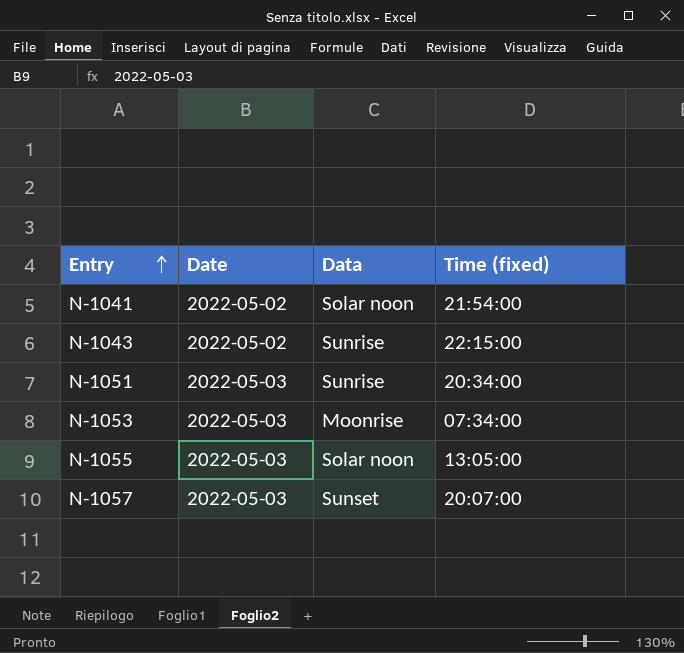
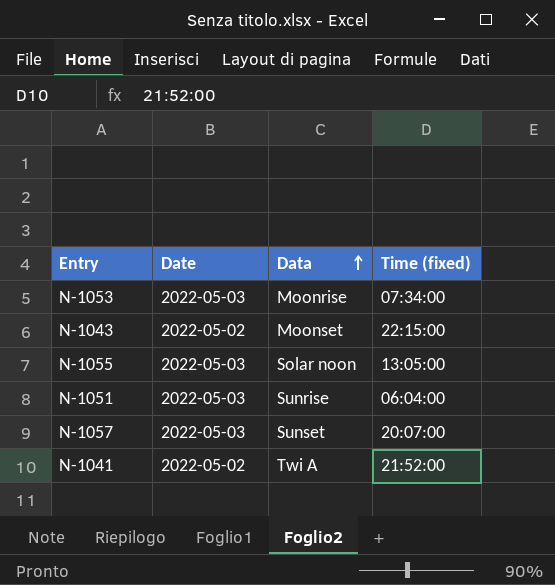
row order: Entry ascending -> Data ascending
N-1043 | Data: Sunrise -> Moonset
N-1051 | Time (fixed): 20:34:00 -> 06:04:00
N-1041 | Data: Solar noon -> Twi A
N-1041 | Time (fixed): 21:54:00 -> 21:52:00

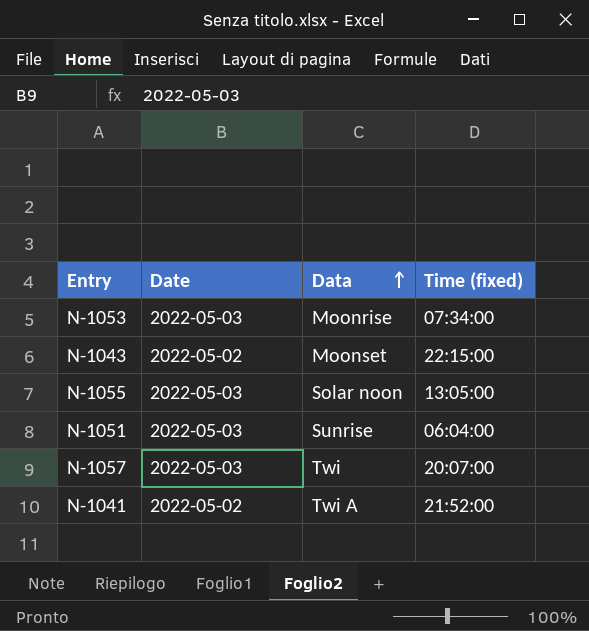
N-1057 | Data: Sunset -> Twi

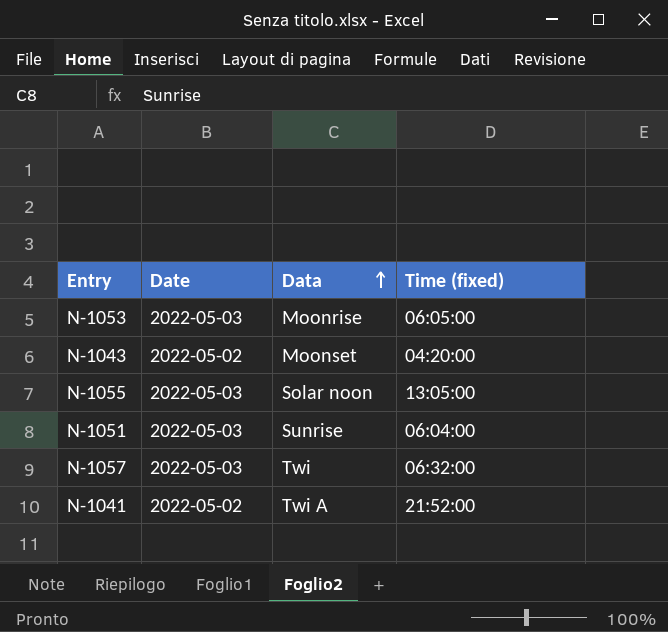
N-1053 | Time (fixed): 07:34:00 -> 06:05:00
N-1043 | Time (fixed): 22:15:00 -> 04:20:00
N-1057 | Time (fixed): 20:07:00 -> 06:32:00

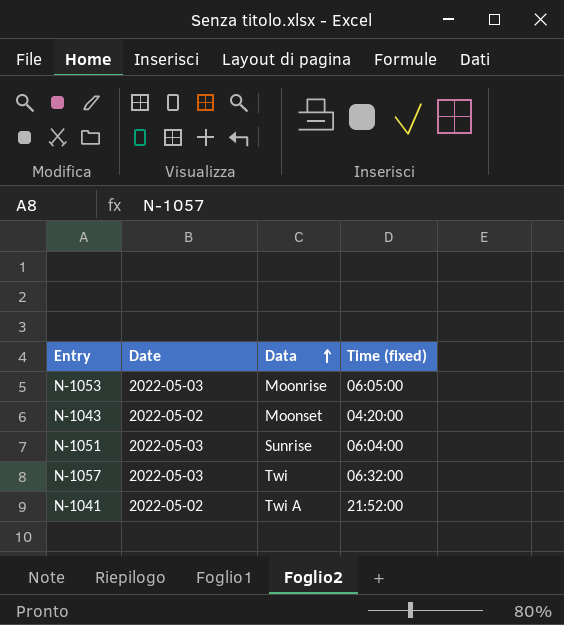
row N-1055: 2022-05-03 | Solar noon | 13:05:00 -> none

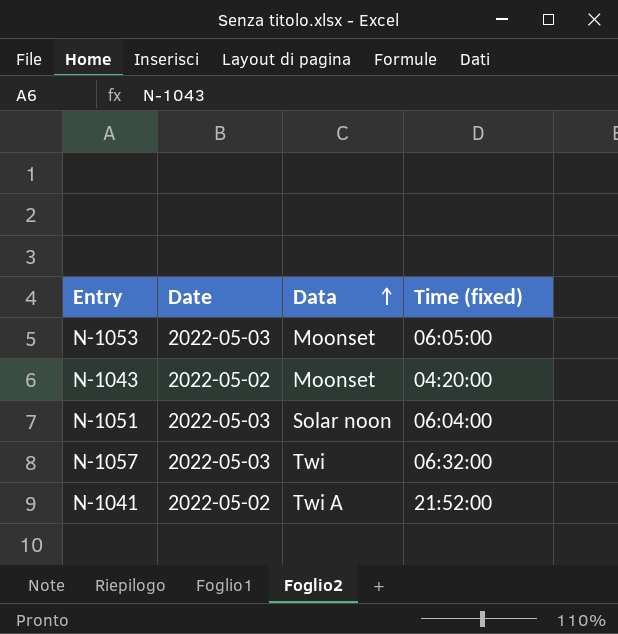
N-1053 | Data: Moonrise -> Moonset
N-1051 | Data: Sunrise -> Solar noon

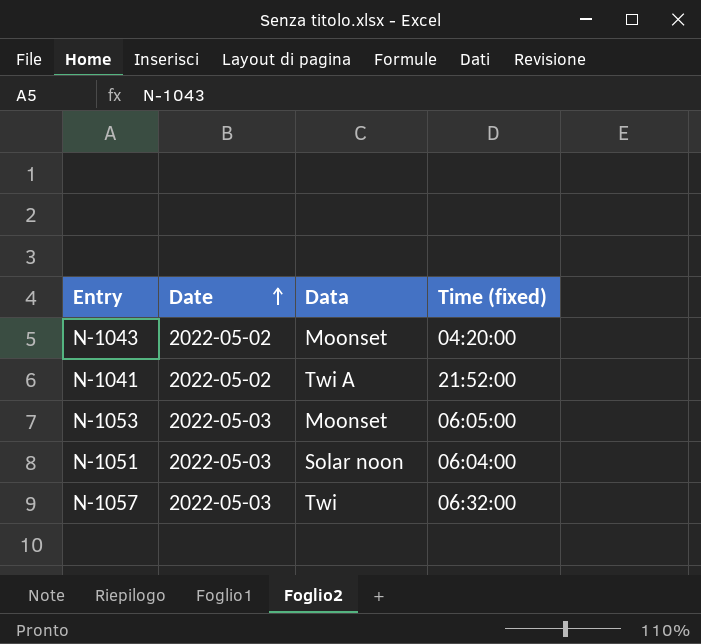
row order: Data ascending -> Date ascending

